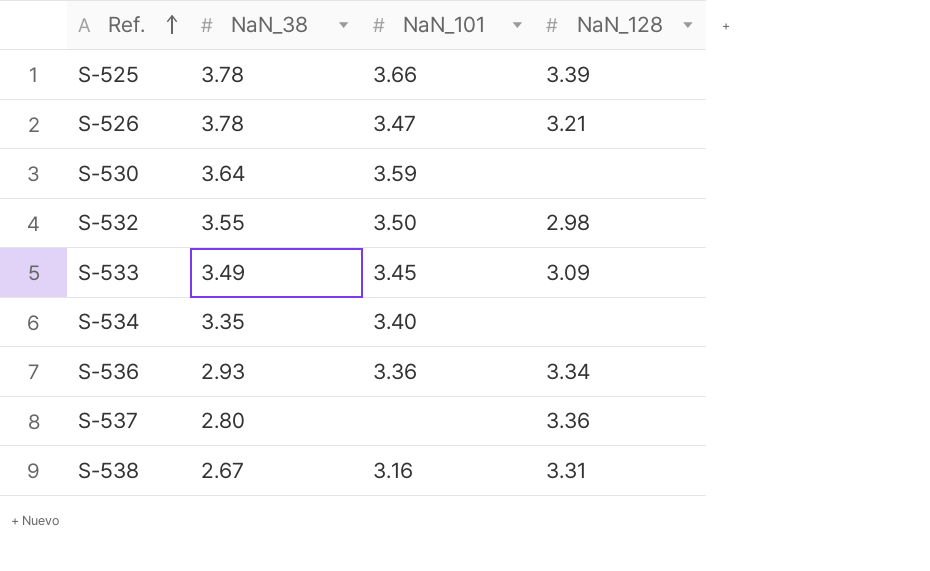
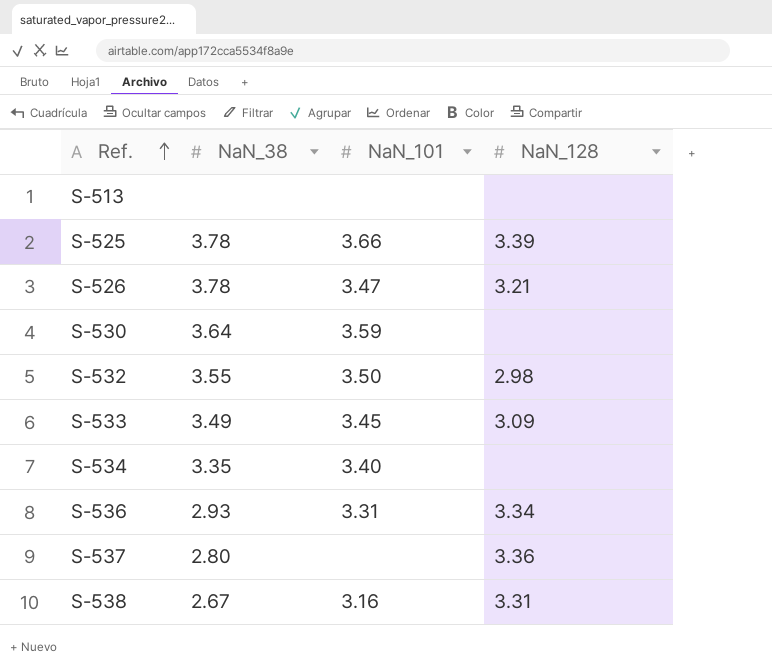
row S-513: none -> none | none | none
S-536 | NaN_101: 3.36 -> 3.31

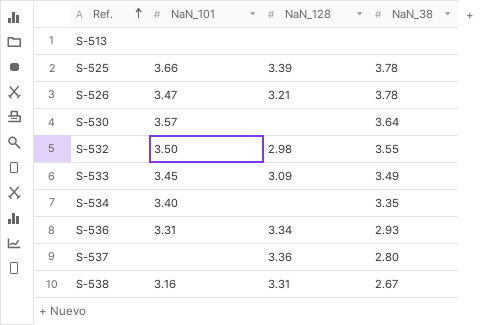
column NaN_38 | position: 2 -> 4
S-530 | NaN_101: 3.59 -> 3.57

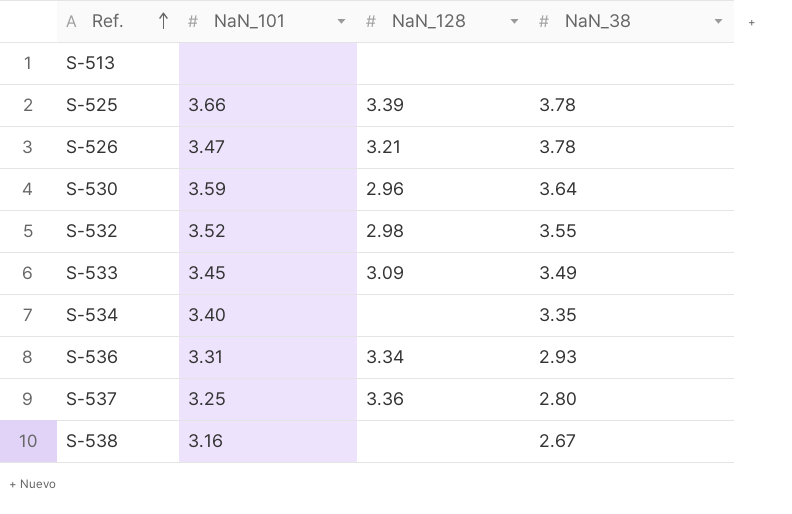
S-530 | NaN_101: 3.57 -> 3.59
S-530 | NaN_128: none -> 2.96
S-532 | NaN_101: 3.50 -> 3.52
S-537 | NaN_101: none -> 3.25
S-538 | NaN_128: 3.31 -> none

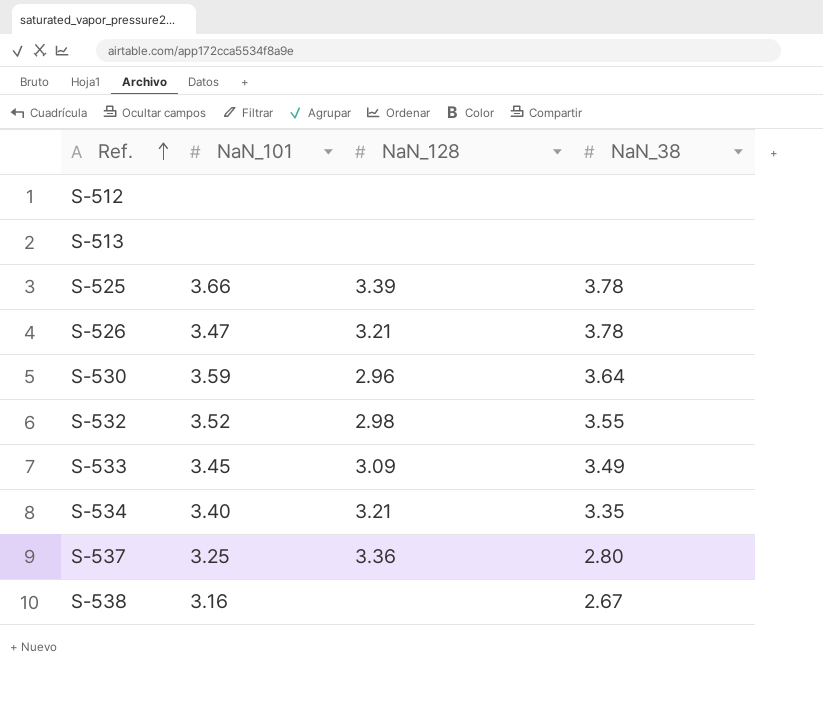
row S-536: 3.31 | 3.34 | 2.93 -> none
row S-512: none -> none | none | none
S-534 | NaN_128: none -> 3.21

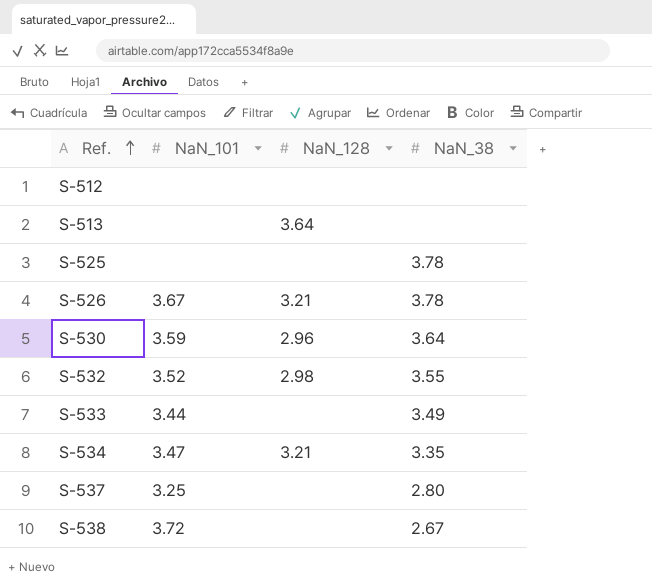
S-513 | NaN_128: none -> 3.64
S-525 | NaN_101: 3.66 -> none
S-525 | NaN_128: 3.39 -> none
S-526 | NaN_101: 3.47 -> 3.67
S-533 | NaN_101: 3.45 -> 3.44
S-533 | NaN_128: 3.09 -> none
S-534 | NaN_101: 3.40 -> 3.47
S-537 | NaN_128: 3.36 -> none
S-538 | NaN_101: 3.16 -> 3.72

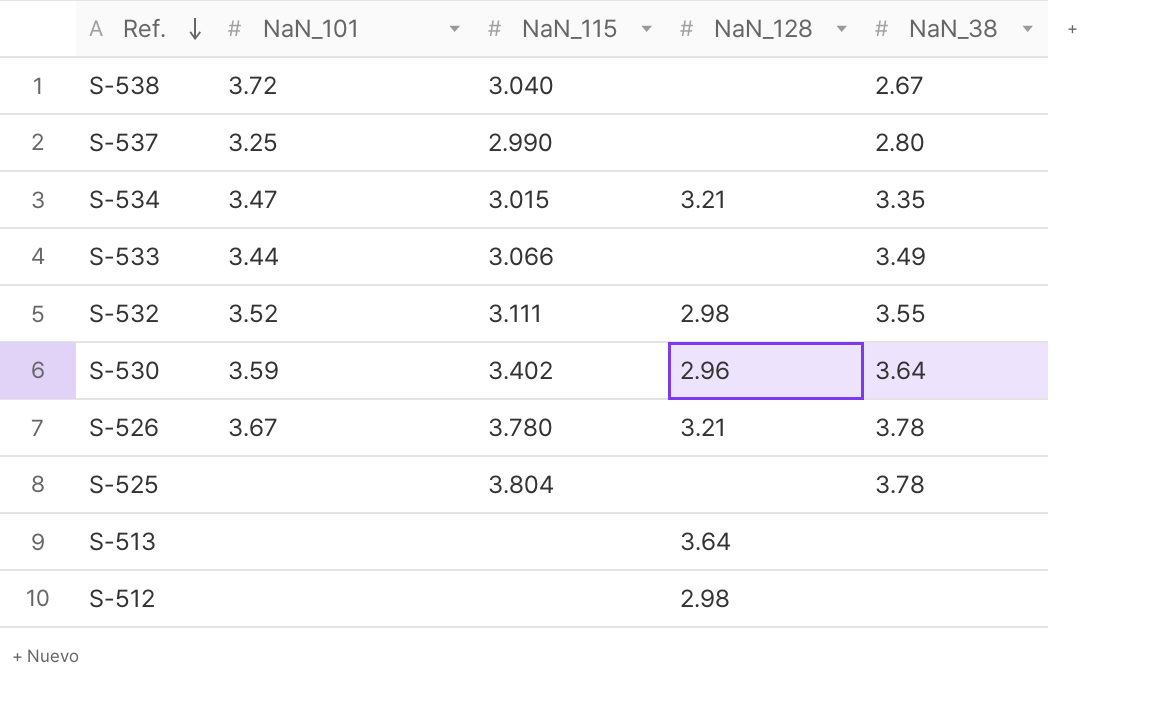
row order: Ref. ascending -> Ref. descending
column NaN_115 | position: none -> 3
S-512 | NaN_128: none -> 2.98

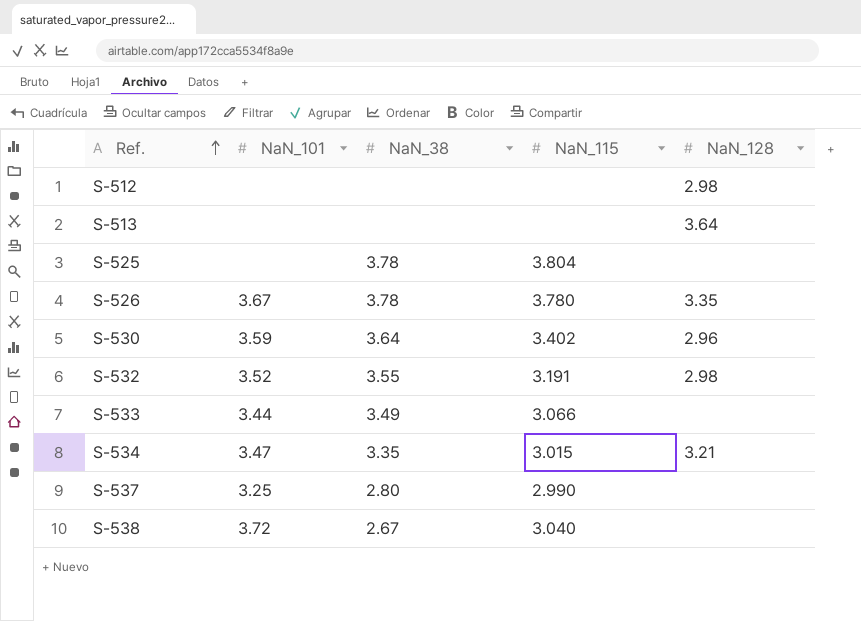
row order: Ref. descending -> Ref. ascending
column NaN_38 | position: 5 -> 3
S-526 | NaN_128: 3.21 -> 3.35
S-532 | NaN_115: 3.111 -> 3.191

